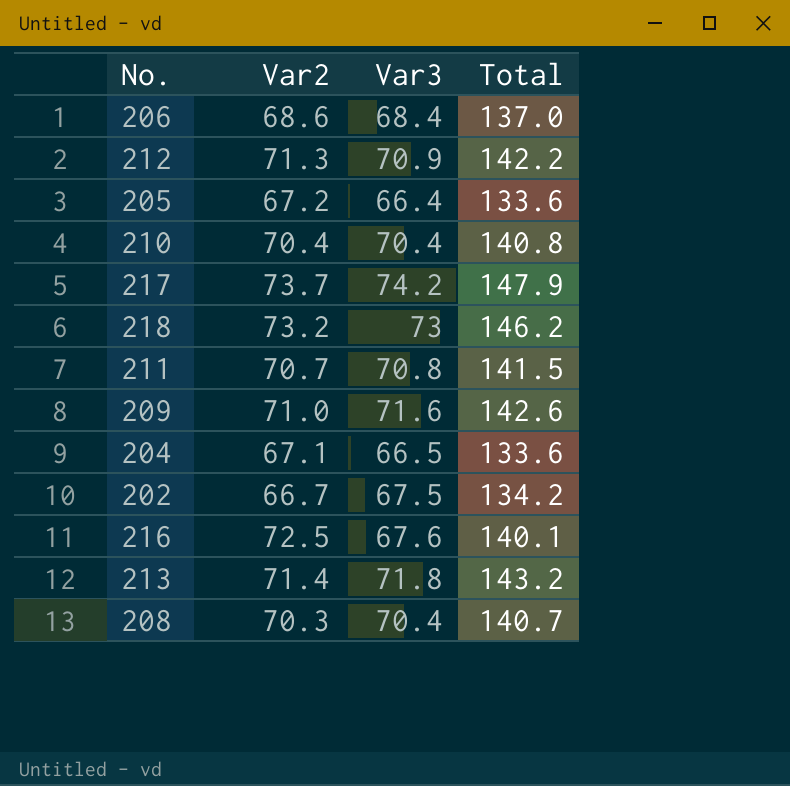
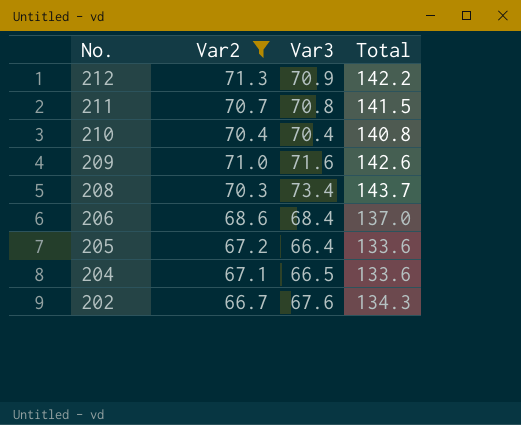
filter: none -> Var2 <= 71.3
row order: none -> No. descending
208 | Var3: 70.4 -> 73.4
208 | Total: 140.7 -> 143.7
202 | Var3: 67.5 -> 67.6
202 | Total: 134.2 -> 134.3

